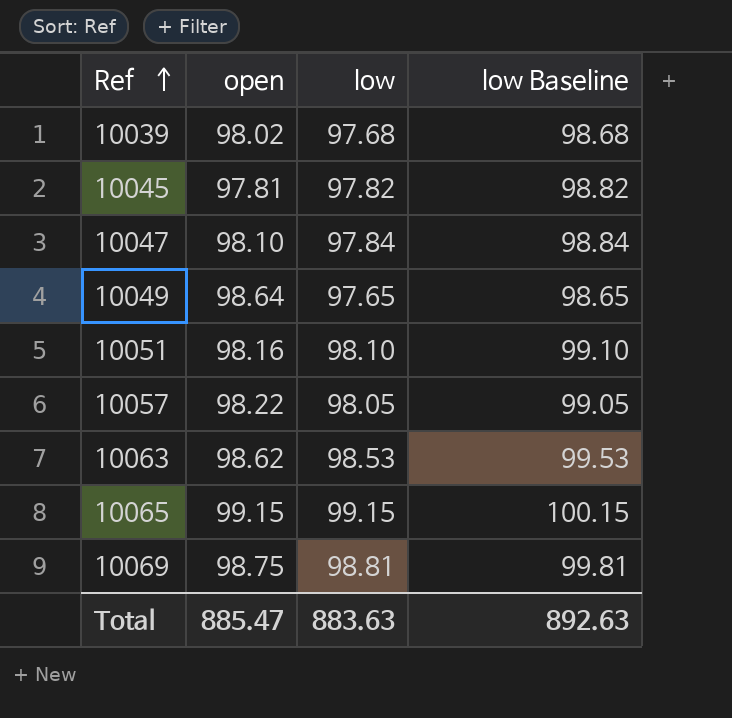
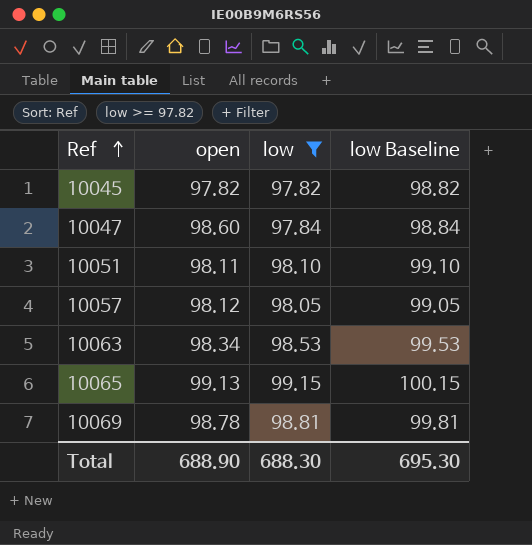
filter: none -> low >= 97.82
10045 | open: 97.81 -> 97.82
10047 | open: 98.10 -> 98.60
10051 | open: 98.16 -> 98.11
10057 | open: 98.22 -> 98.12
10063 | open: 98.62 -> 98.34
10065 | open: 99.15 -> 99.13
10069 | open: 98.75 -> 98.78
Total | open: 885.47 -> 688.90
Total | low: 883.63 -> 688.30
Total | low Baseline: 892.63 -> 695.30

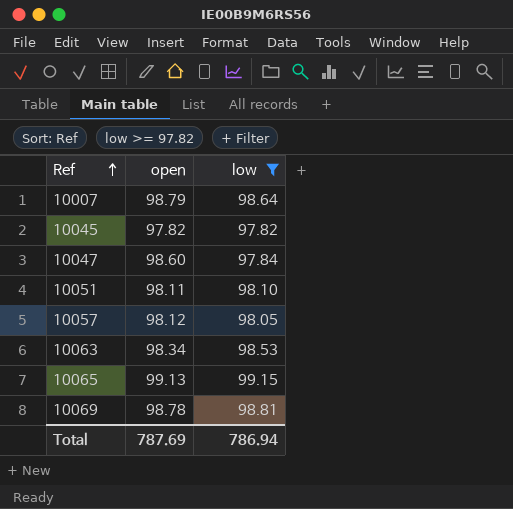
column low Baseline | formula: [low] + 1 -> none
row 10007: none -> 98.79 | 98.64
Total | open: 688.90 -> 787.69
Total | low: 688.30 -> 786.94

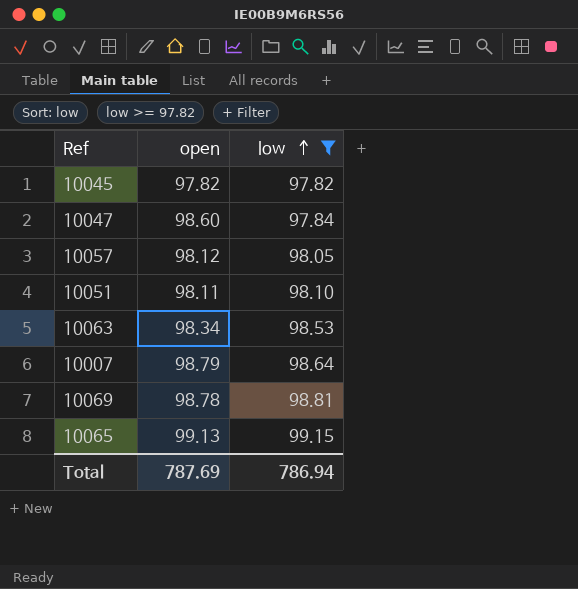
row order: Ref ascending -> low ascending

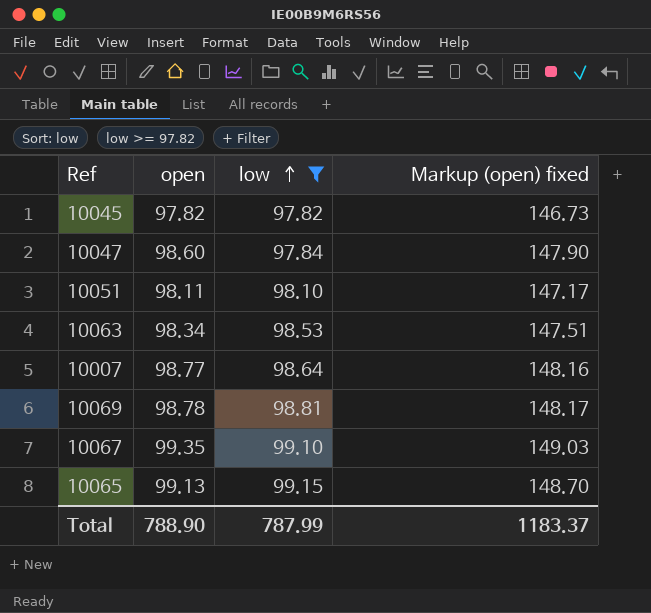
column Markup (open) fixed | formula: none -> [open] * 1.5
row 10057: 98.12 | 98.05 -> none
10007 | open: 98.79 -> 98.77
row 10067: none -> 99.35 | 99.10 | 149.03
Total | open: 787.69 -> 788.90
Total | low: 786.94 -> 787.99

